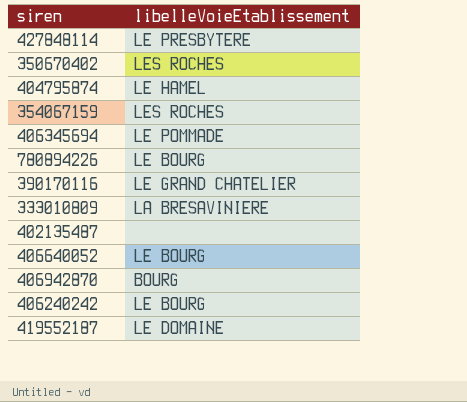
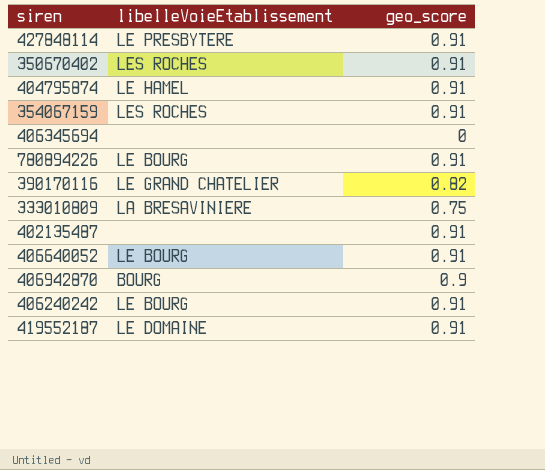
column geo_score | position: none -> 3
406345694 | libelleVoieEtablissement: LE POMMADE -> none

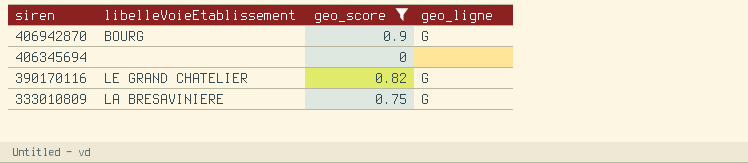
filter: none -> geo_score != 0.91
row order: none -> siren descending
column geo_ligne | position: none -> 4

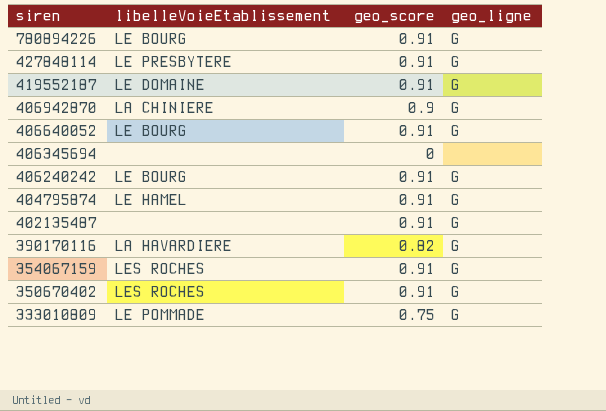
filter: geo_score != 0.91 -> none
406942870 | libelleVoieEtablissement: BOURG -> LA CHINIERE
390170116 | libelleVoieEtablissement: LE GRAND CHATELIER -> LA HAVARDIERE
333010809 | libelleVoieEtablissement: LA BRESAVINIERE -> LE POMMADE

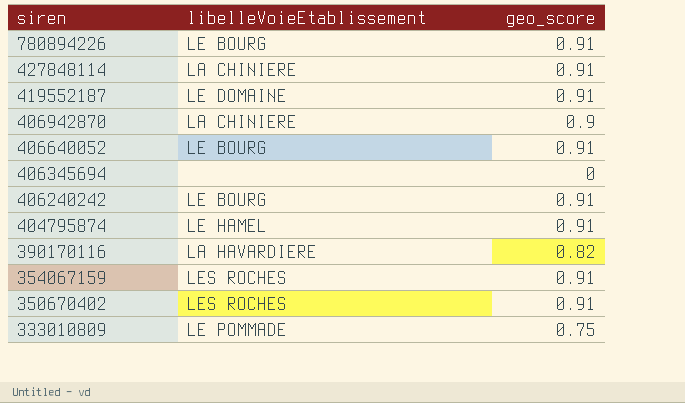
column geo_ligne | position: 4 -> none
row 402135487: none | 0.91 | G -> none
427848114 | libelleVoieEtablissement: LE PRESBYTERE -> LA CHINIERE

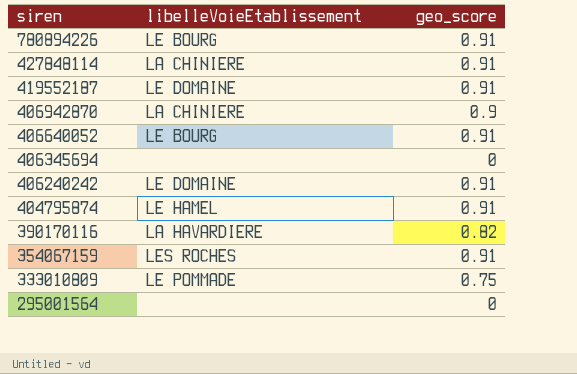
row 350670402: LES ROCHES | 0.91 -> none
406240242 | libelleVoieEtablissement: LE BOURG -> LE DOMAINE
row 295001564: none -> none | 0

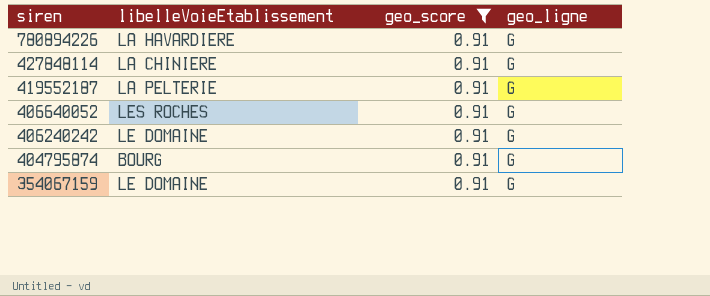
filter: none -> geo_score = 0.91
column geo_ligne | position: none -> 4
780894226 | libelleVoieEtablissement: LE BOURG -> LA HAVARDIERE
419552187 | libelleVoieEtablissement: LE DOMAINE -> LA PELTERIE
406640052 | libelleVoieEtablissement: LE BOURG -> LES ROCHES
404795874 | libelleVoieEtablissement: LE HAMEL -> BOURG
354067159 | libelleVoieEtablissement: LES ROCHES -> LE DOMAINE

